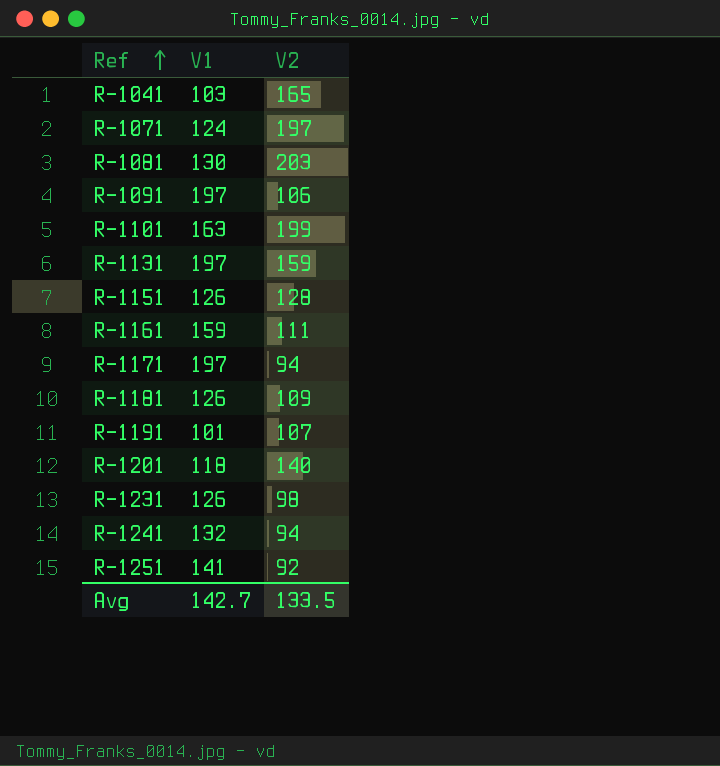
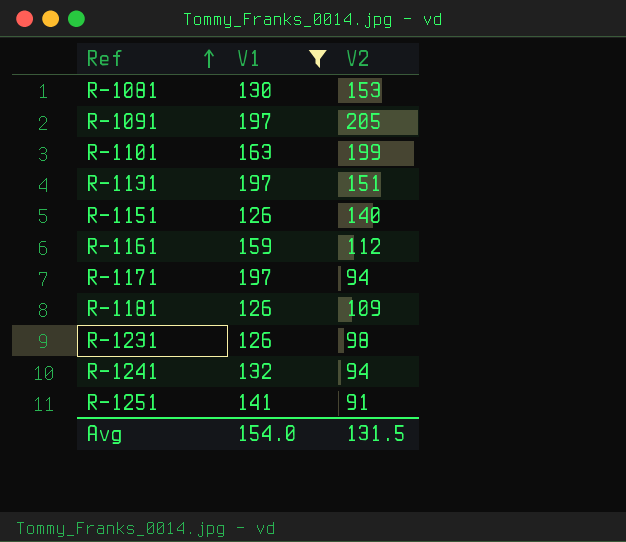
filter: none -> V1 >= 126
R-1081 | V2: 203 -> 153
R-1091 | V2: 106 -> 205
R-1131 | V2: 159 -> 151
R-1151 | V2: 128 -> 140
R-1161 | V2: 111 -> 112
R-1251 | V2: 92 -> 91
Avg | V1: 142.7 -> 154.0
Avg | V2: 133.5 -> 131.5

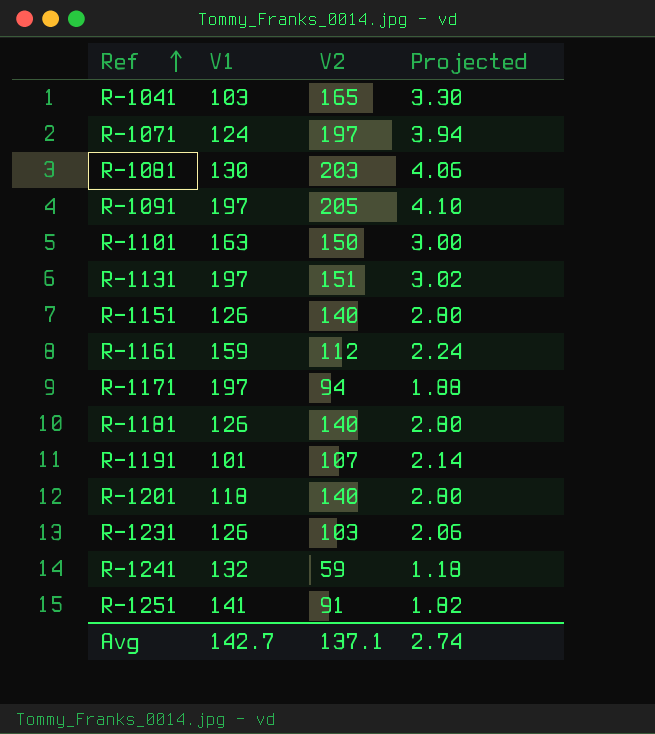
filter: V1 >= 126 -> none
column Projected | formula: none -> [V2] * 0.02
R-1081 | V2: 153 -> 203
R-1101 | V2: 199 -> 150
R-1181 | V2: 109 -> 140
R-1231 | V2: 98 -> 103
R-1241 | V2: 94 -> 59
Avg | V1: 154.0 -> 142.7
Avg | V2: 131.5 -> 137.1

